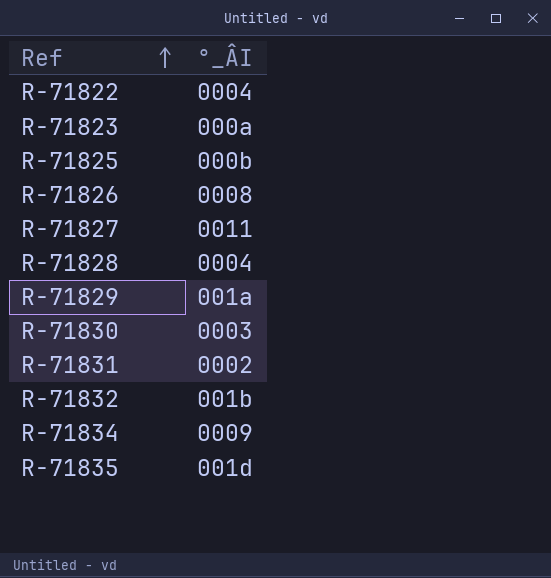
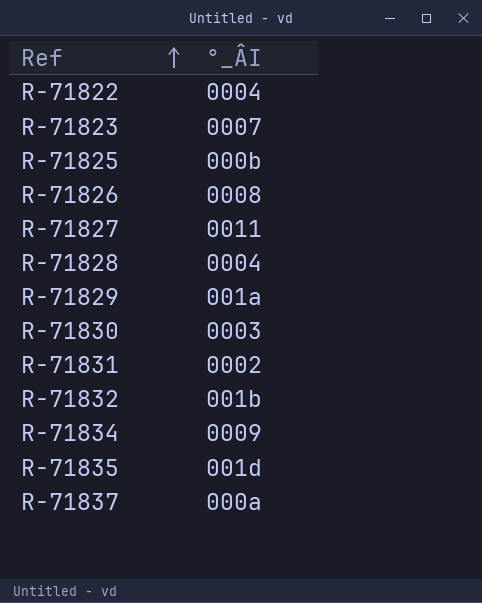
R-71823 | °_ÂI: 000a -> 0007
row R-71837: none -> 000a

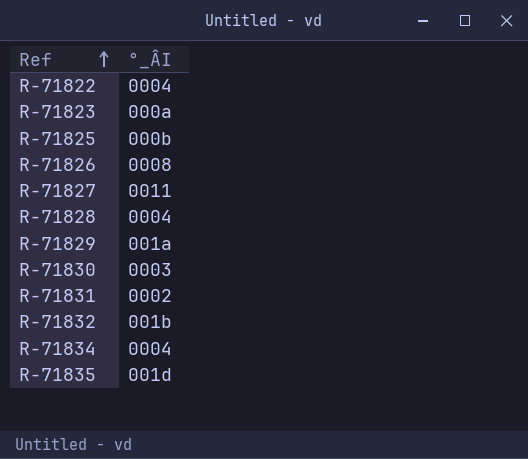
row R-71837: 000a -> none
R-71823 | °_ÂI: 0007 -> 000a
R-71834 | °_ÂI: 0009 -> 0004

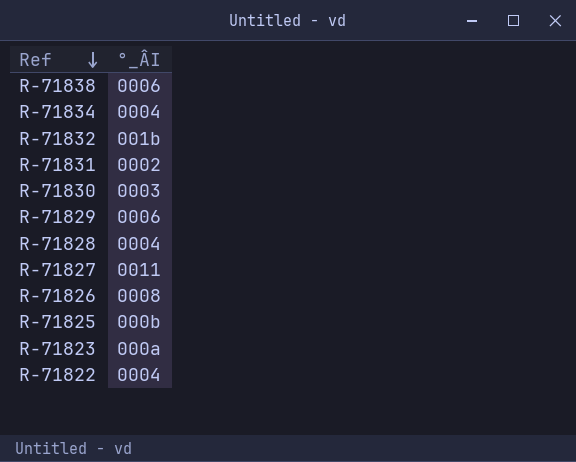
row order: Ref ascending -> Ref descending
row R-71835: 001d -> none
row R-71838: none -> 0006
R-71829 | °_ÂI: 001a -> 0006

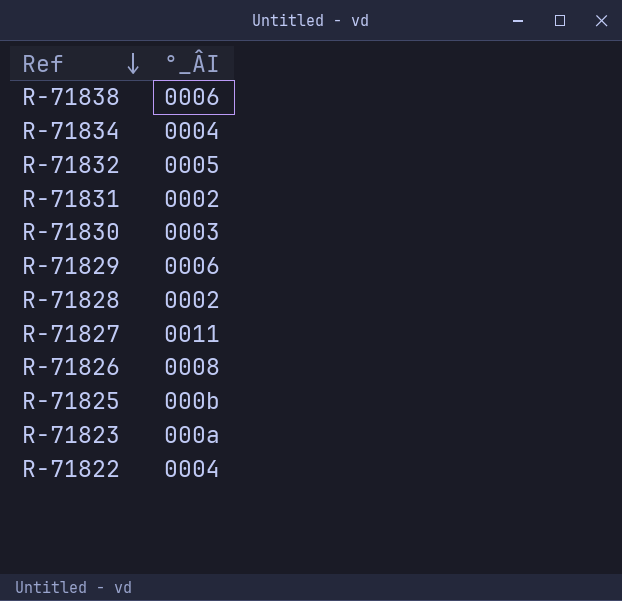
R-71832 | °_ÂI: 001b -> 0005
R-71828 | °_ÂI: 0004 -> 0002

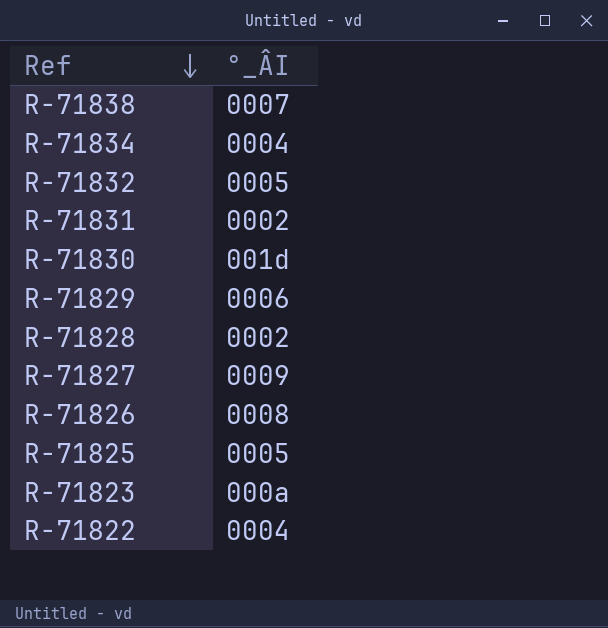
R-71838 | °_ÂI: 0006 -> 0007
R-71830 | °_ÂI: 0003 -> 001d
R-71827 | °_ÂI: 0011 -> 0009
R-71825 | °_ÂI: 000b -> 0005

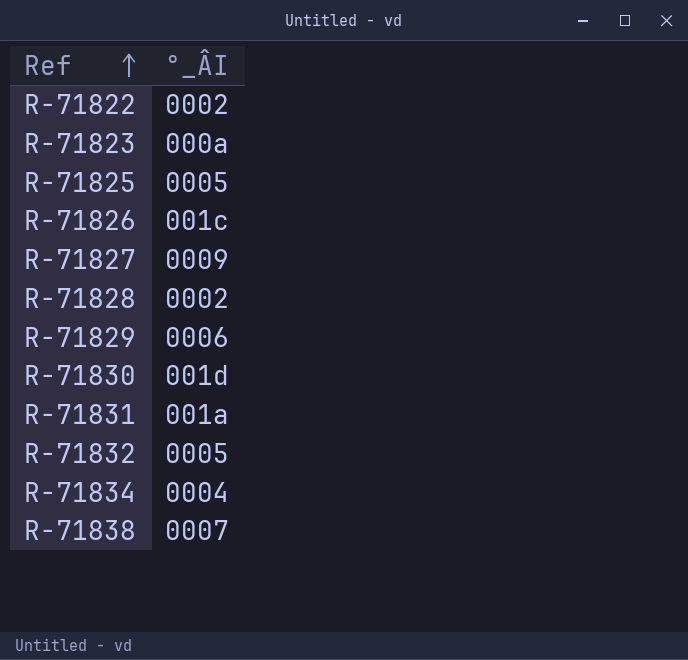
row order: Ref descending -> Ref ascending
R-71822 | °_ÂI: 0004 -> 0002
R-71826 | °_ÂI: 0008 -> 001c
R-71831 | °_ÂI: 0002 -> 001a

